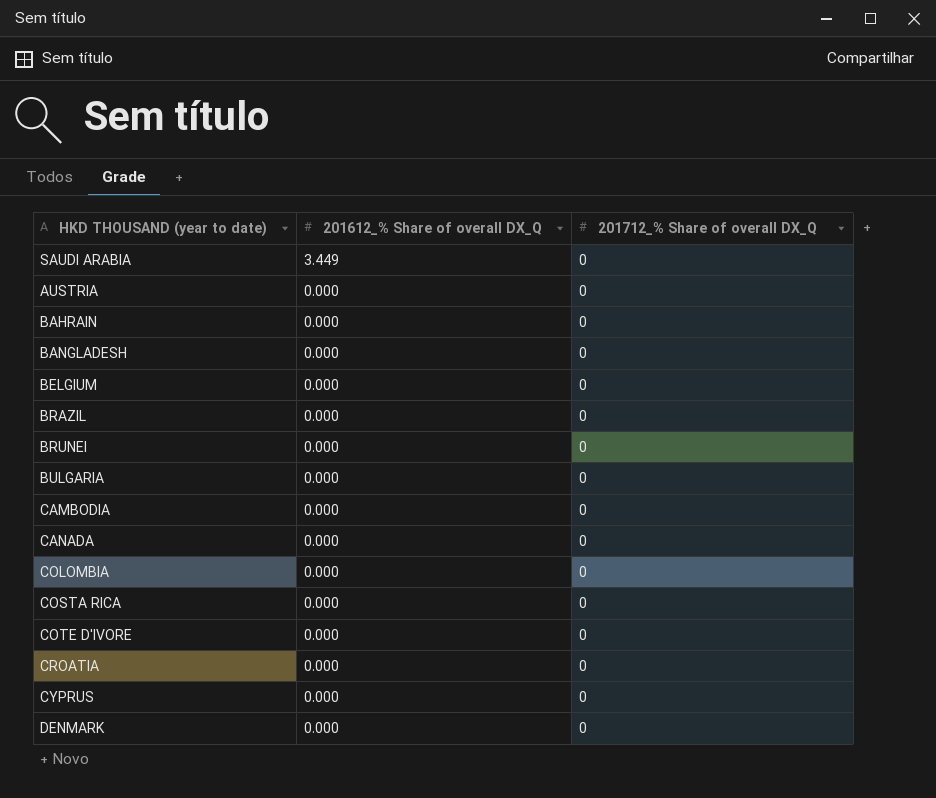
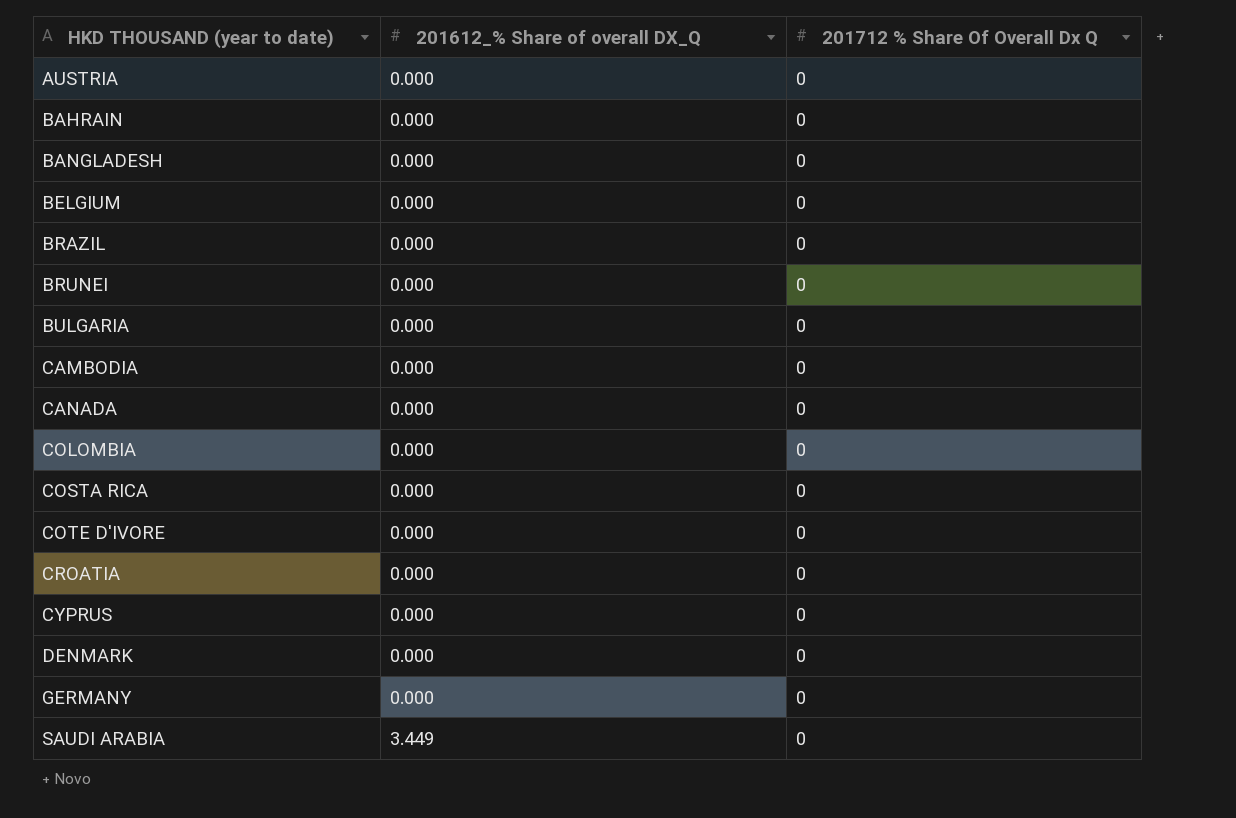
row order: 201612_% Share of overall DX_Q descending -> HKD THOUSAND (year to date) ascending
column name: 201712_% Share of overall DX_Q -> 201712 % Share Of Overall Dx Q
row GERMANY: none -> 0.000 | 0

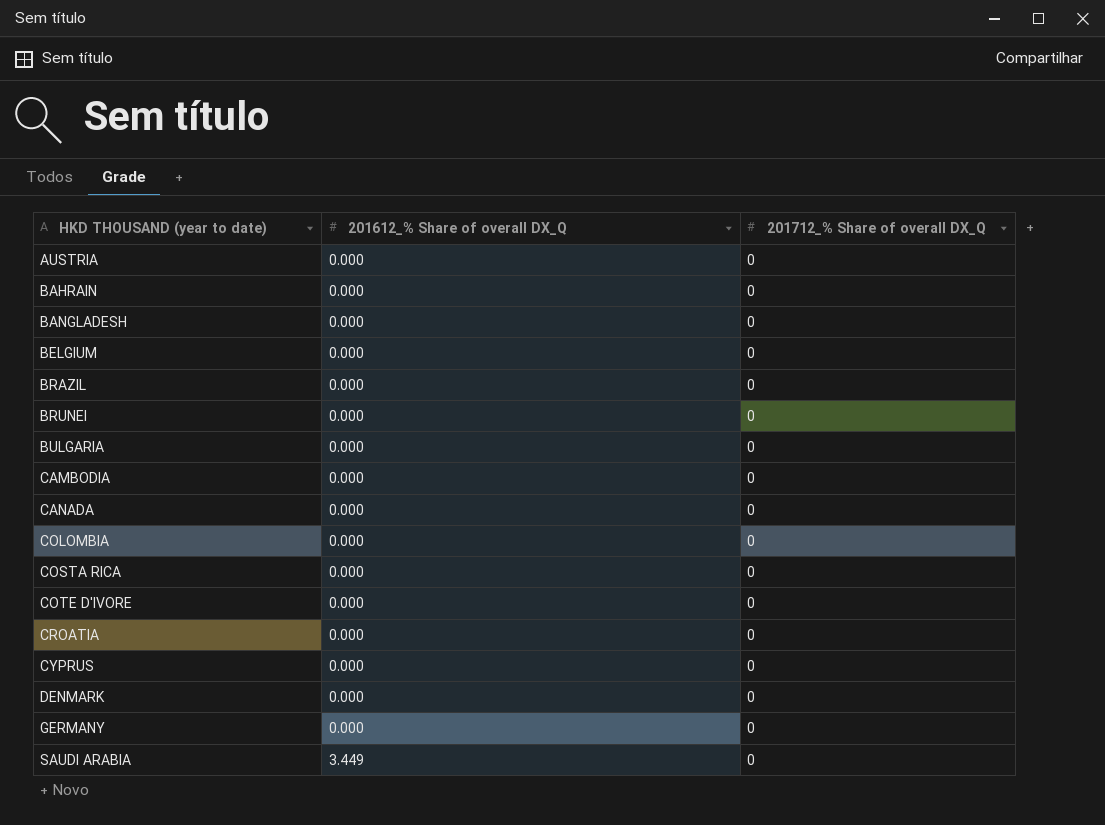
column name: 201712 % Share Of Overall Dx Q -> 201712_% Share of overall DX_Q

